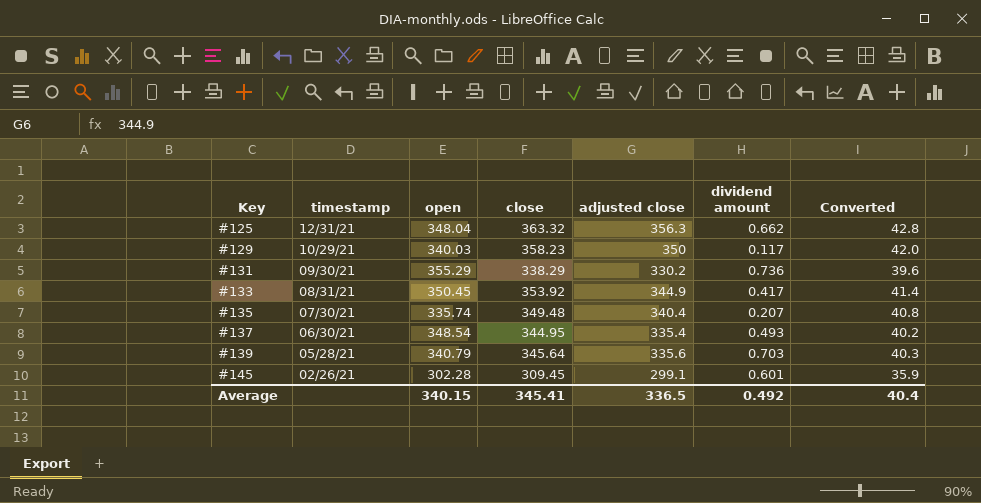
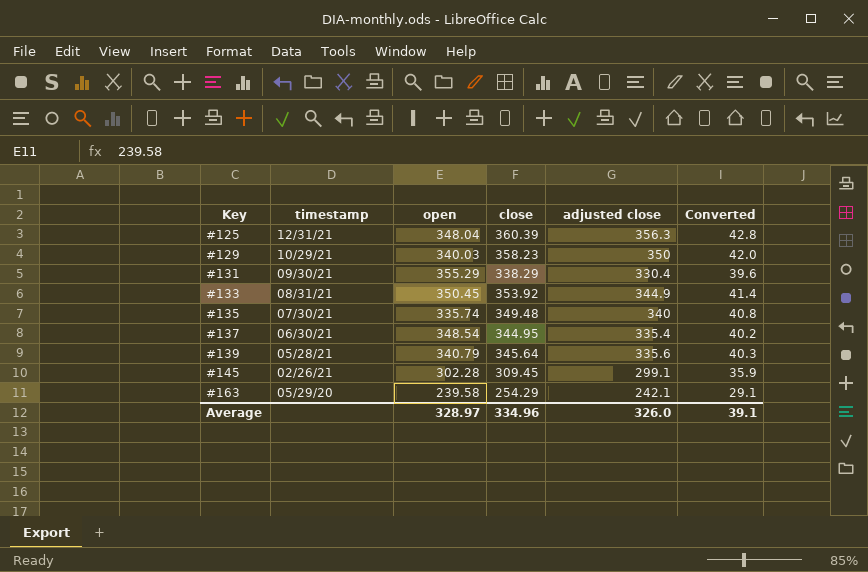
column dividend amount | position: 6 -> none
#125 | close: 363.32 -> 360.39
#131 | adjusted close: 330.2 -> 330.4
#135 | adjusted close: 340.4 -> 340
row #163: none -> 05/29/20 | 239.58 | 254.29 | 242.1 | 29.1
Average | open: 340.15 -> 328.97
Average | close: 345.41 -> 334.96
Average | adjusted close: 336.5 -> 326.0
Average | Converted: 40.4 -> 39.1

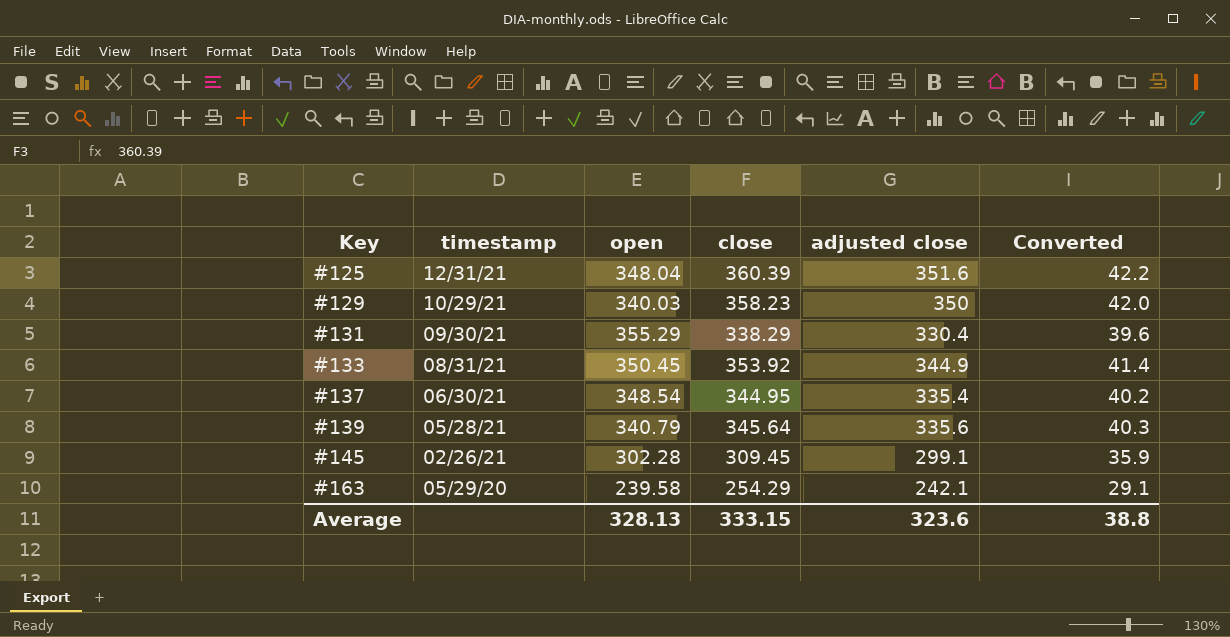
row #135: 07/30/21 | 335.74 | 349.48 | 340 | 40.8 -> none
#125 | adjusted close: 356.3 -> 351.6
#125 | Converted: 42.8 -> 42.2
Average | open: 328.97 -> 328.13
Average | close: 334.96 -> 333.15
Average | adjusted close: 326.0 -> 323.6
Average | Converted: 39.1 -> 38.8

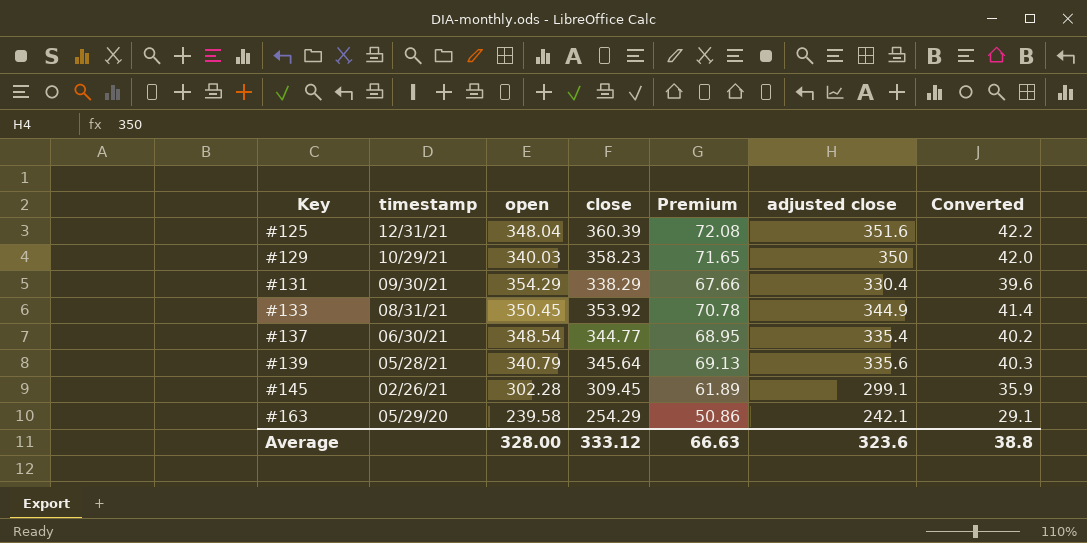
column Premium | formula: none -> [close] * 0.2
#131 | open: 355.29 -> 354.29
#137 | close: 344.95 -> 344.77
Average | open: 328.13 -> 328.00
Average | close: 333.15 -> 333.12

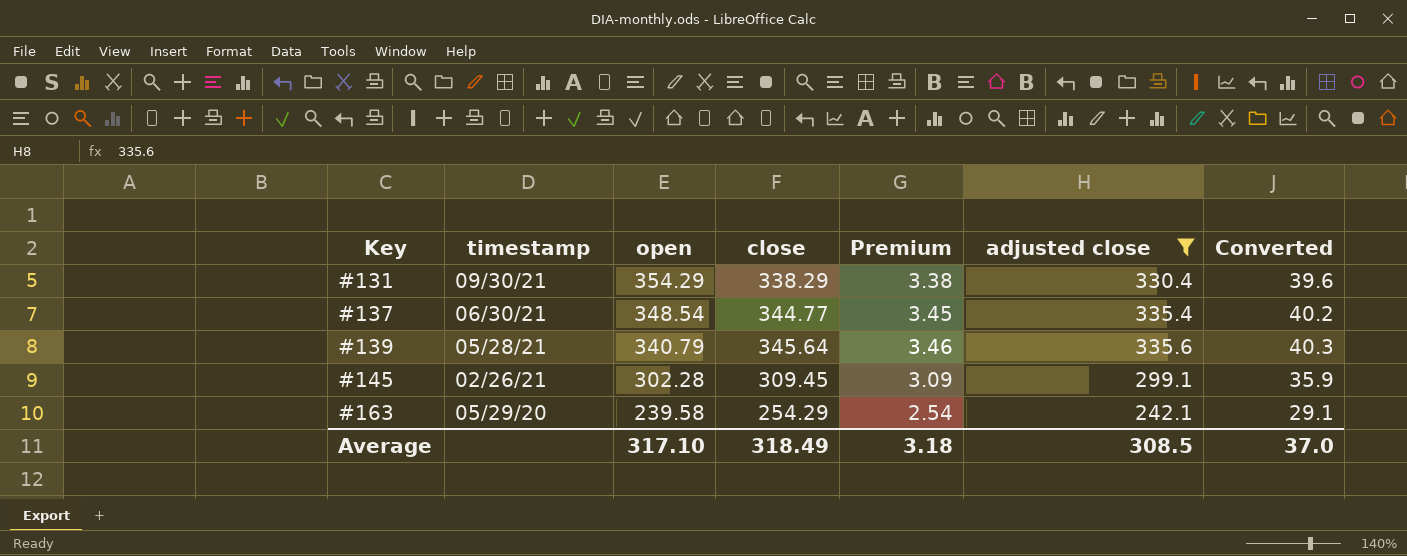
filter: none -> adjusted close <= 335.6
column Premium | formula: [close] * 0.2 -> [close] * 0.01
Average | open: 328.00 -> 317.10
Average | close: 333.12 -> 318.49
Average | Premium: 66.63 -> 3.18
Average | adjusted close: 323.6 -> 308.5
Average | Converted: 38.8 -> 37.0

